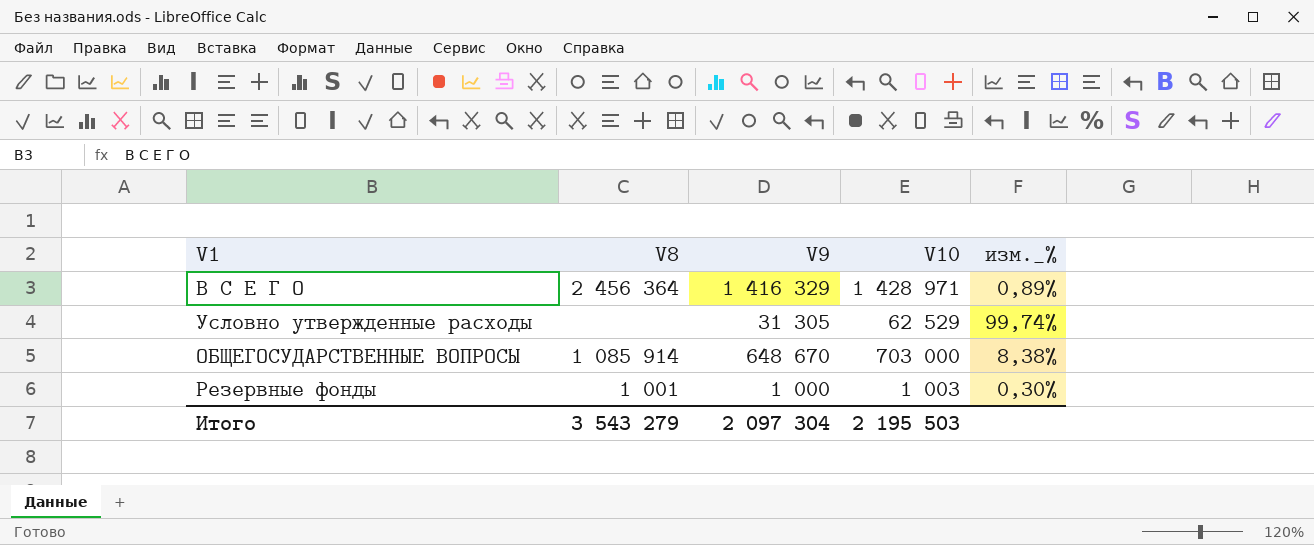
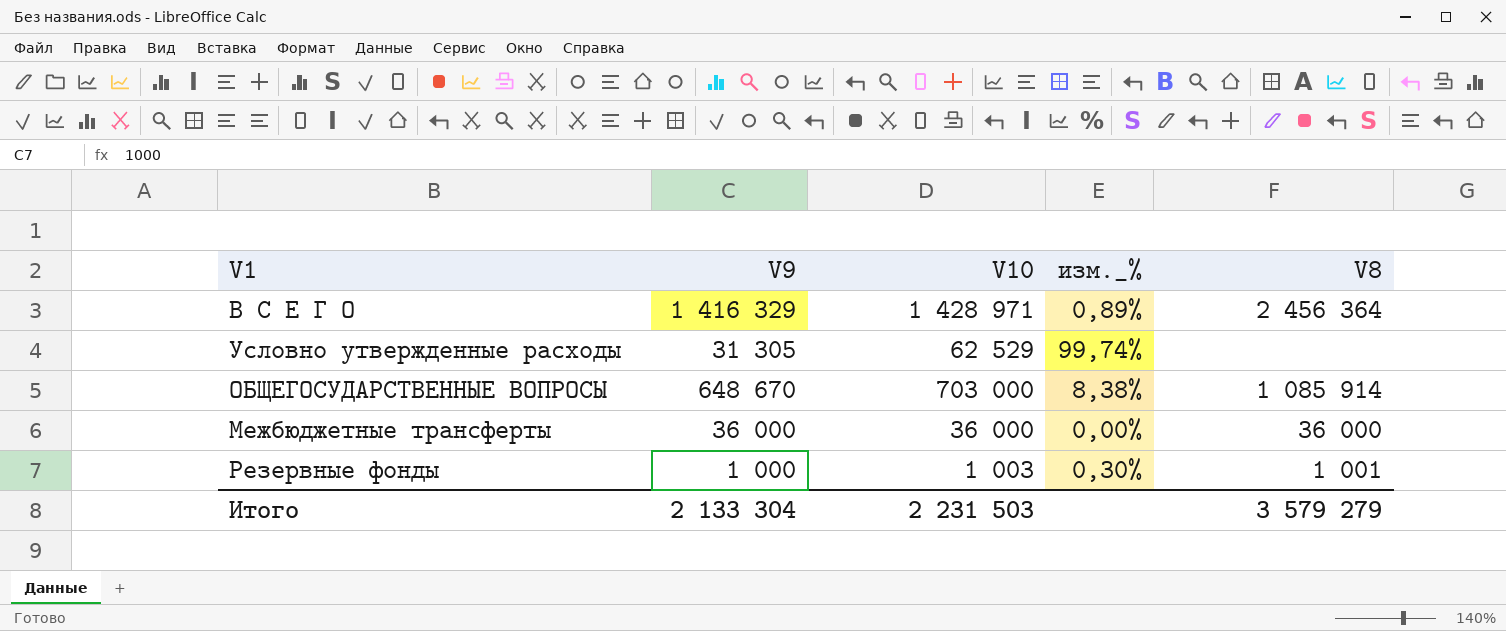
column V8 | position: 2 -> 5
row Межбюджетные трансферты: none -> 36 000 | 36 000 | 0,00% | 36 000
Итого | V9: 2 097 304 -> 2 133 304
Итого | V10: 2 195 503 -> 2 231 503
Итого | V8: 3 543 279 -> 3 579 279

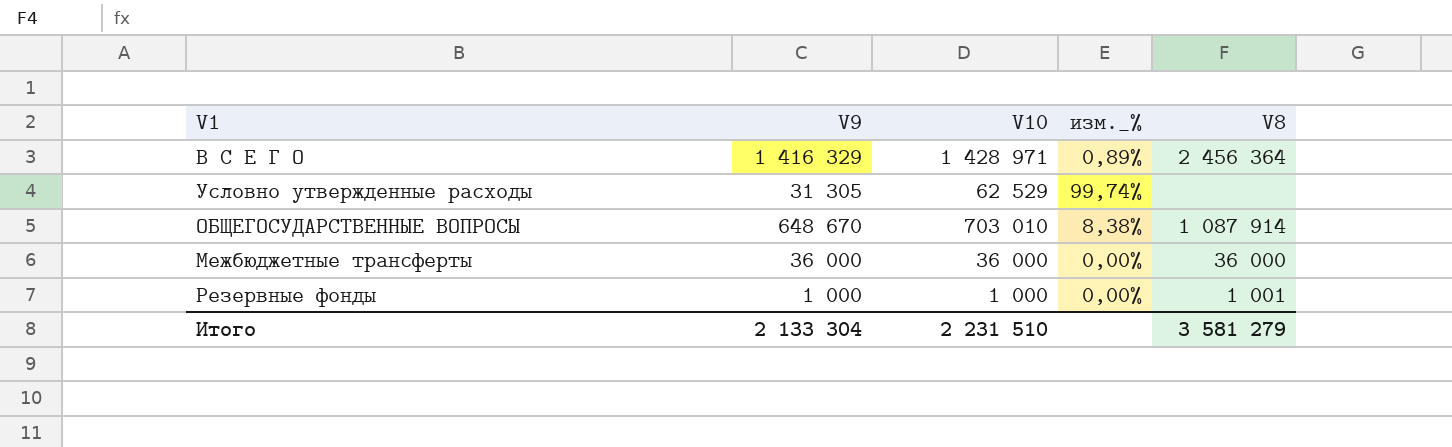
ОБЩЕГОСУДАРСТВЕННЫЕ ВОПРОСЫ | V10: 703 000 -> 703 010
ОБЩЕГОСУДАРСТВЕННЫЕ ВОПРОСЫ | V8: 1 085 914 -> 1 087 914
Резервные фонды | V10: 1 003 -> 1 000
Резервные фонды | изм._%: 0,30% -> 0,00%
Итого | V10: 2 231 503 -> 2 231 510
Итого | V8: 3 579 279 -> 3 581 279

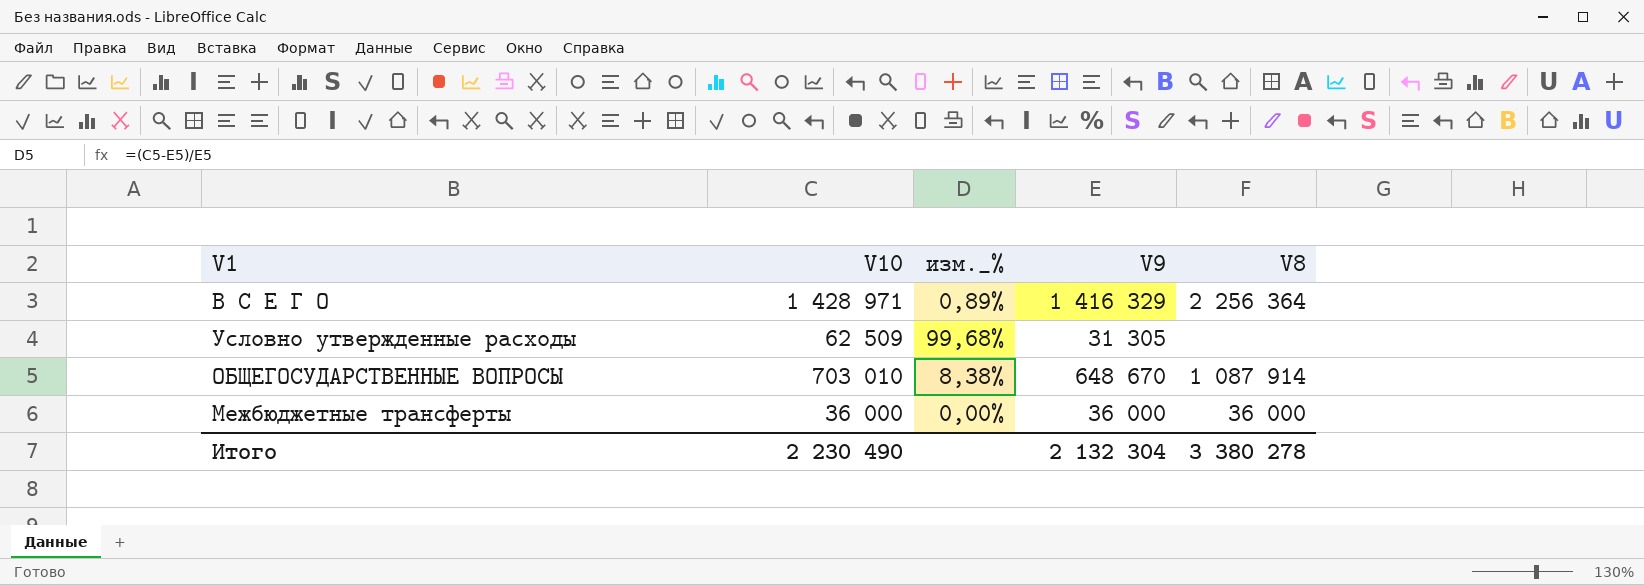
column V9 | position: 2 -> 4
row Резервные фонды: 1 000 | 1 000 | 0,00% | 1 001 -> none
В С Е Г О | V8: 2 456 364 -> 2 256 364
Условно утвержденные расходы | V10: 62 529 -> 62 509
Условно утвержденные расходы | изм._%: 99,74% -> 99,68%
Итого | V10: 2 231 510 -> 2 230 490
Итого | V9: 2 133 304 -> 2 132 304
Итого | V8: 3 581 279 -> 3 380 278

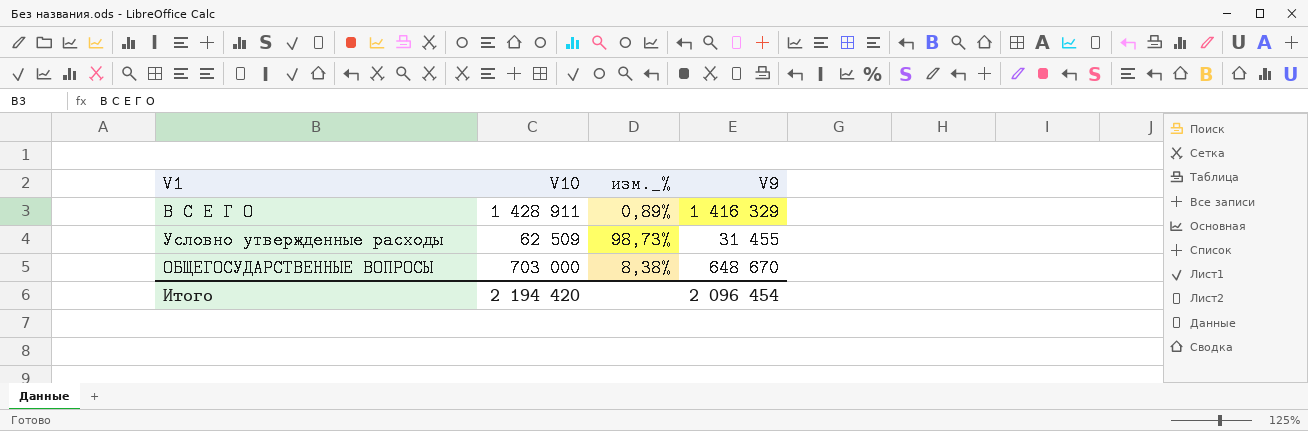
column V8 | position: 5 -> none
row Межбюджетные трансферты: 36 000 | 0,00% | 36 000 | 36 000 -> none
В С Е Г О | V10: 1 428 971 -> 1 428 911
Условно утвержденные расходы | изм._%: 99,68% -> 98,73%
Условно утвержденные расходы | V9: 31 305 -> 31 455
ОБЩЕГОСУДАРСТВЕННЫЕ ВОПРОСЫ | V10: 703 010 -> 703 000
Итого | V10: 2 230 490 -> 2 194 420
Итого | V9: 2 132 304 -> 2 096 454

